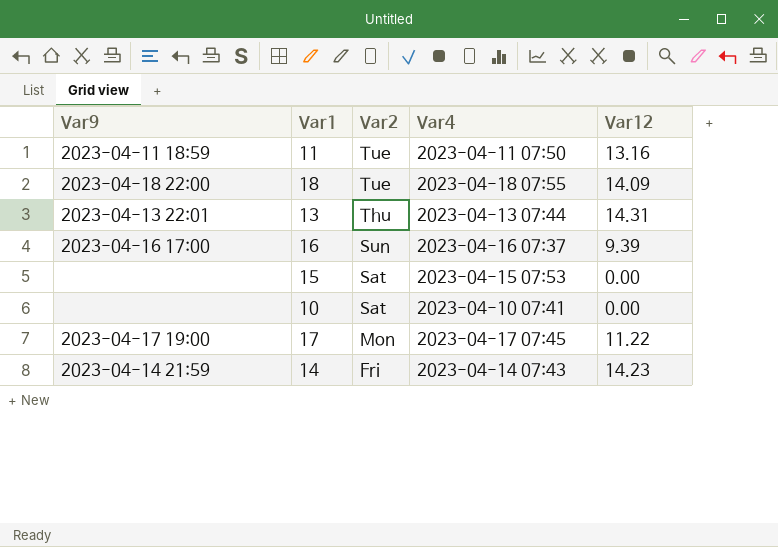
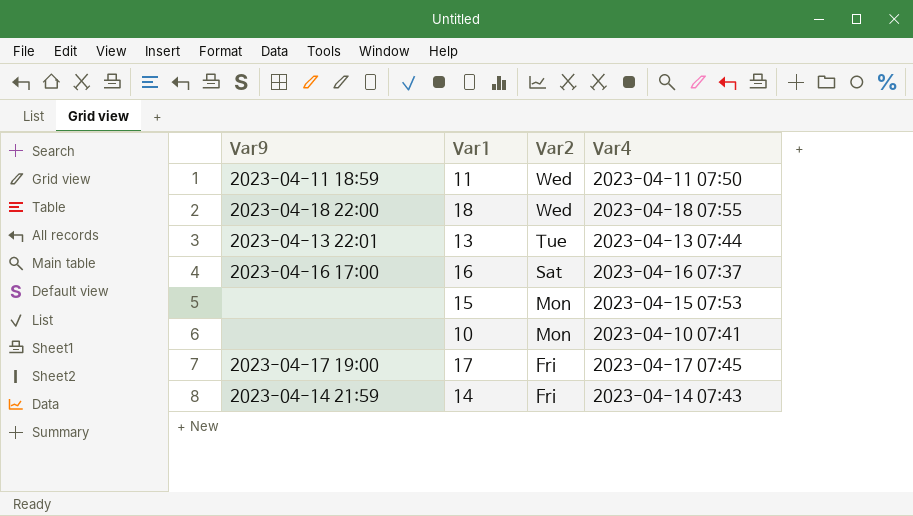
column Var12 | position: 5 -> none
11 | Var2: Tue -> Wed
18 | Var2: Tue -> Wed
13 | Var2: Thu -> Tue
16 | Var2: Sun -> Sat
15 | Var2: Sat -> Mon
10 | Var2: Sat -> Mon
17 | Var2: Mon -> Fri

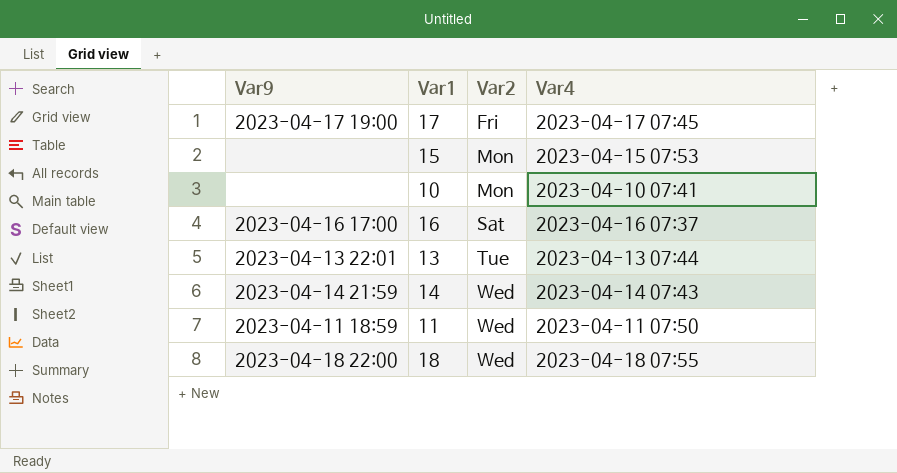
row order: Var2 descending -> Var2 ascending
14 | Var2: Fri -> Wed

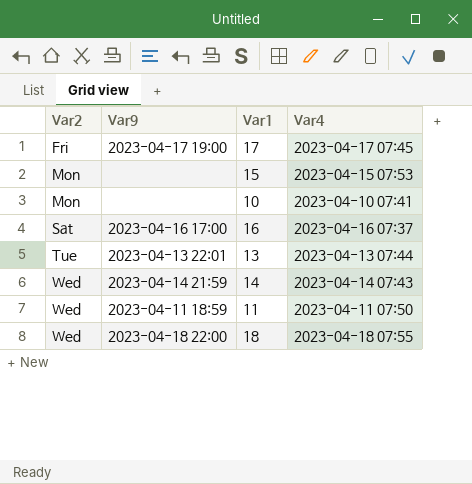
column Var2 | position: 3 -> 1

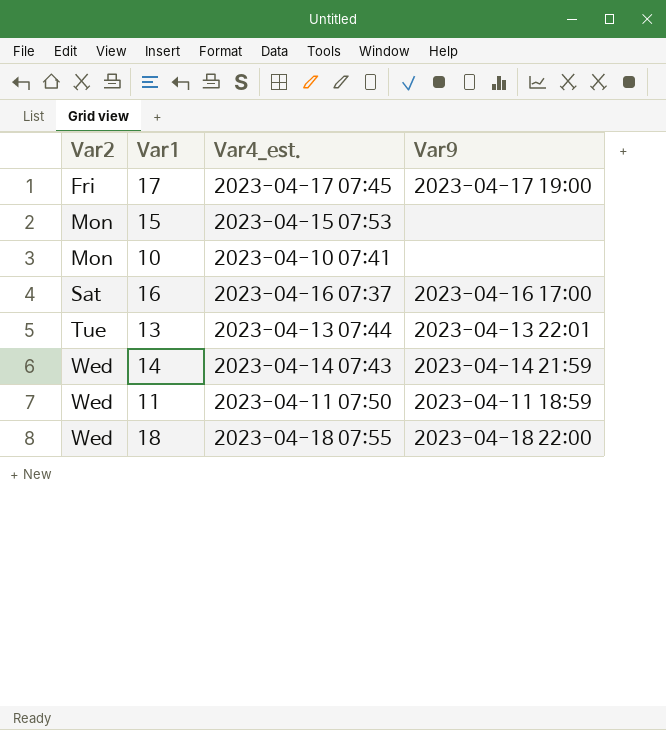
column name: Var4 -> Var4_est.
column Var9 | position: 2 -> 4

